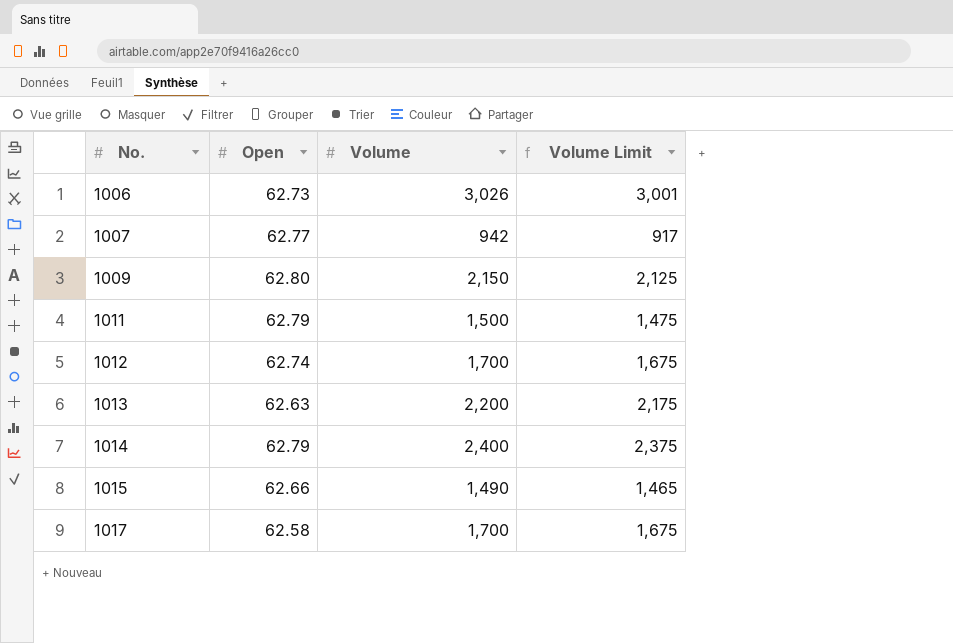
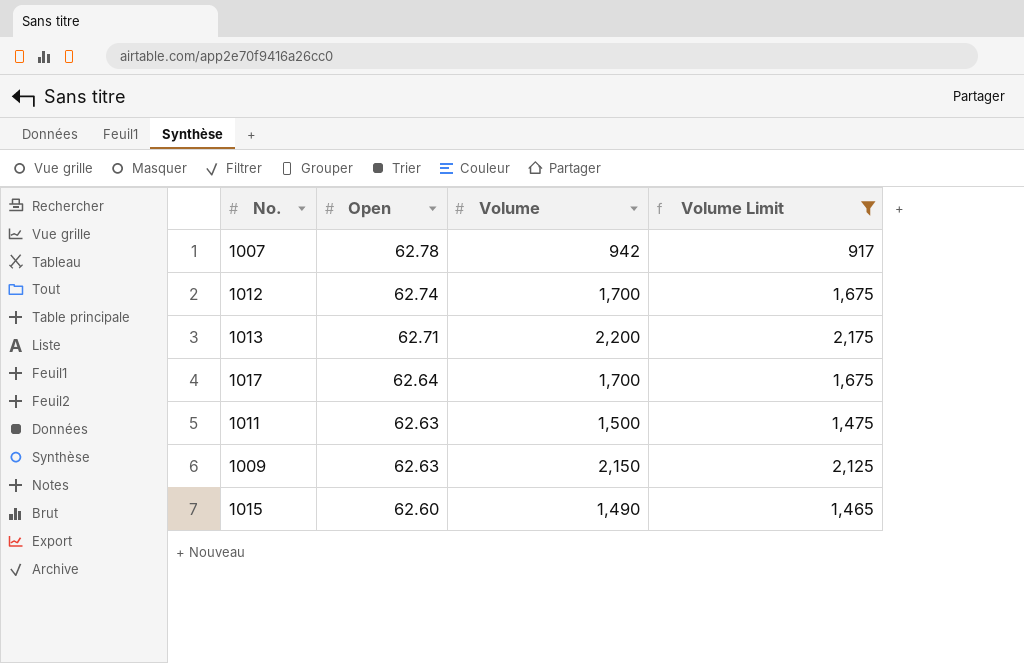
filter: none -> Volume Limit <= 2,175
row order: No. ascending -> Open descending
1007 | Open: 62.77 -> 62.78
1013 | Open: 62.63 -> 62.71
1017 | Open: 62.58 -> 62.64
1011 | Open: 62.79 -> 62.63
1009 | Open: 62.80 -> 62.63
1015 | Open: 62.66 -> 62.60

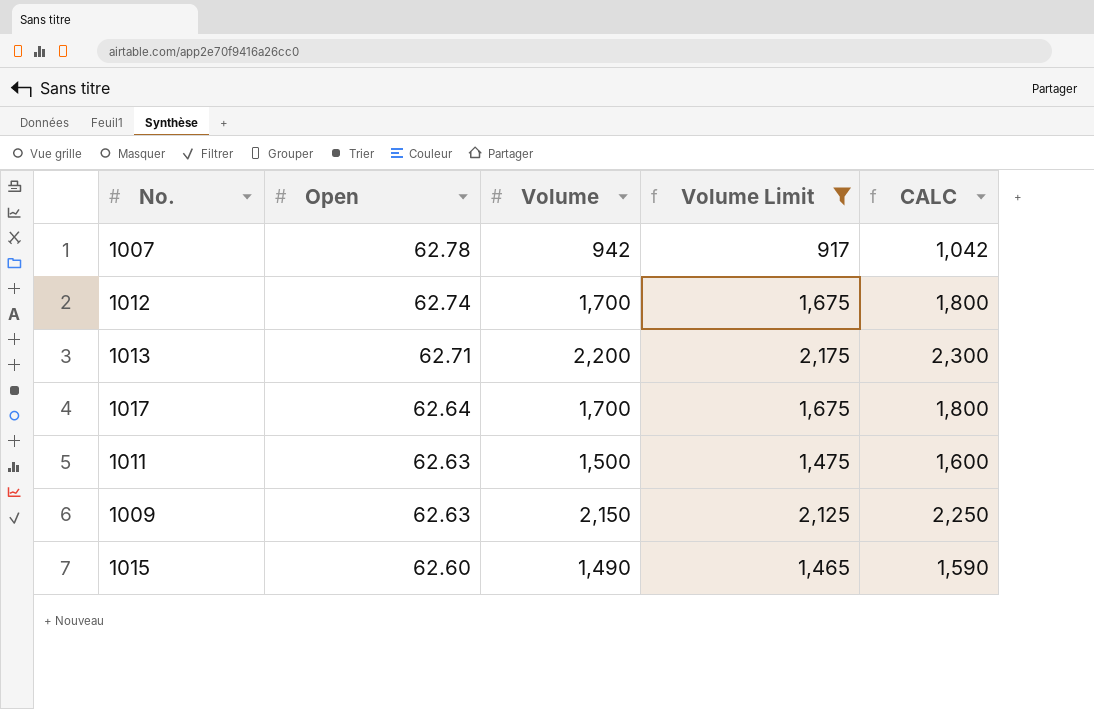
column CALC | formula: none -> [Volume] + 100

